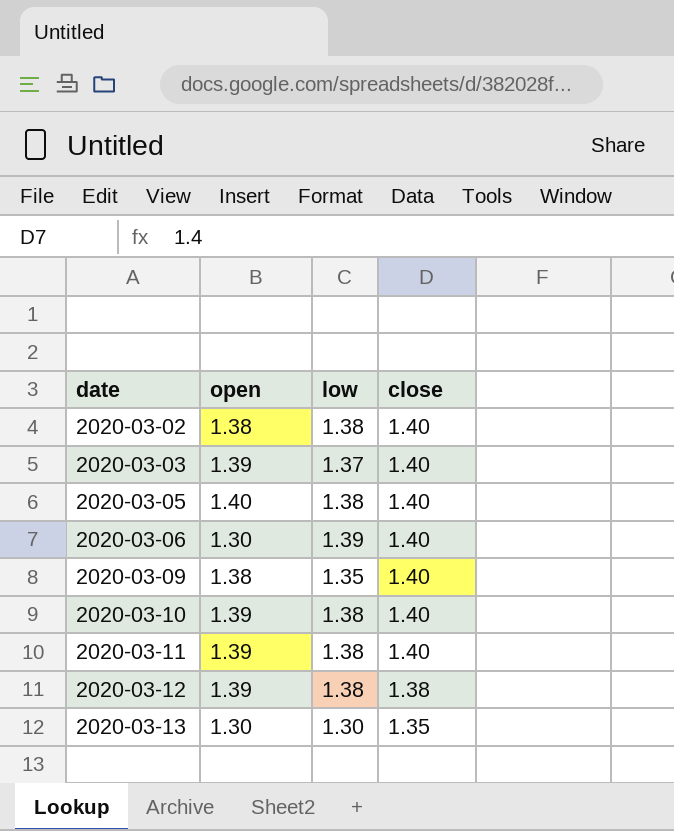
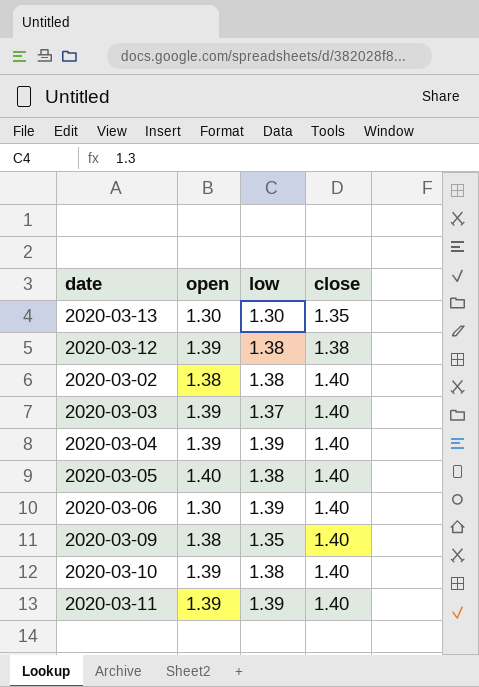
row order: date ascending -> close ascending
row 2020-03-04: none -> 1.39 | 1.39 | 1.40
2020-03-11 | low: 1.38 -> 1.39

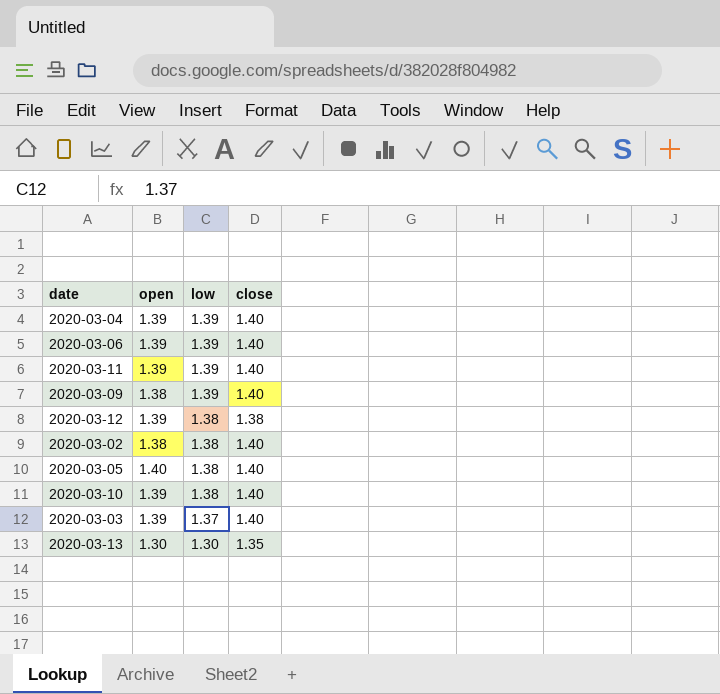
row order: close ascending -> low descending
2020-03-06 | open: 1.30 -> 1.39
2020-03-09 | low: 1.35 -> 1.39

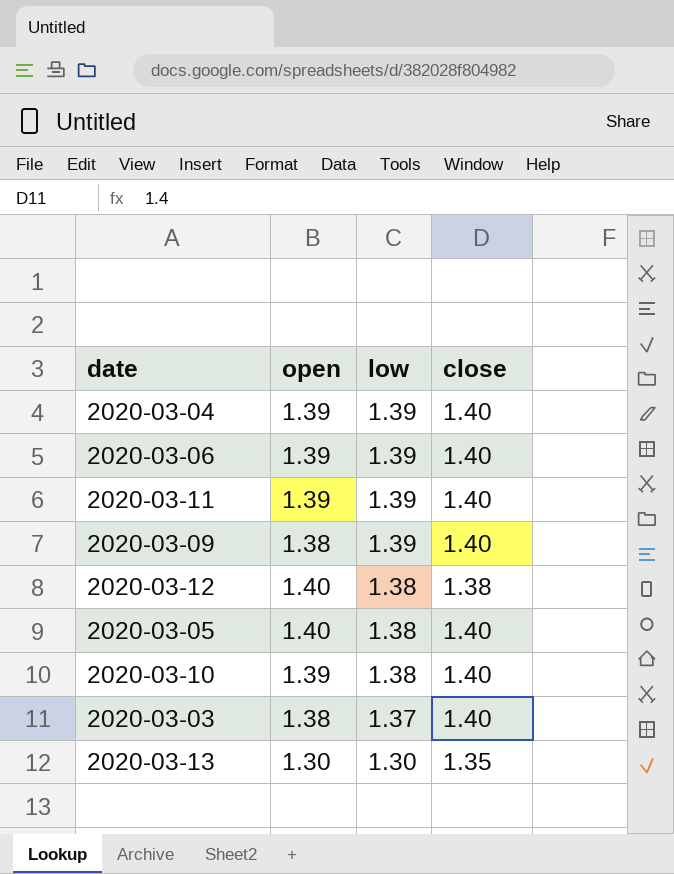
row 2020-03-02: 1.38 | 1.38 | 1.40 -> none
2020-03-12 | open: 1.39 -> 1.40
2020-03-03 | open: 1.39 -> 1.38

